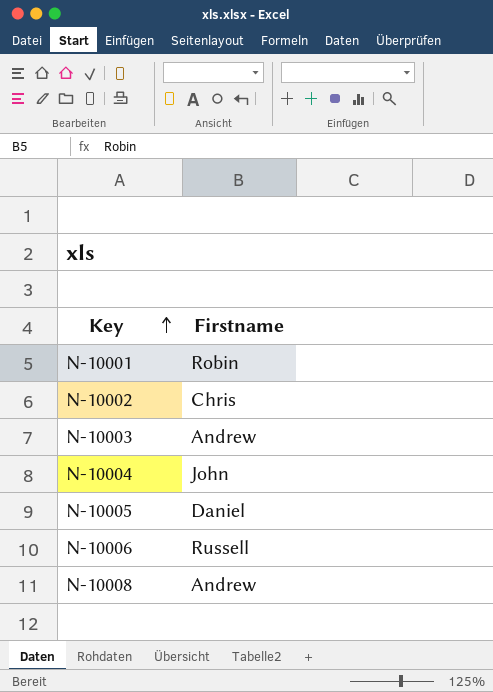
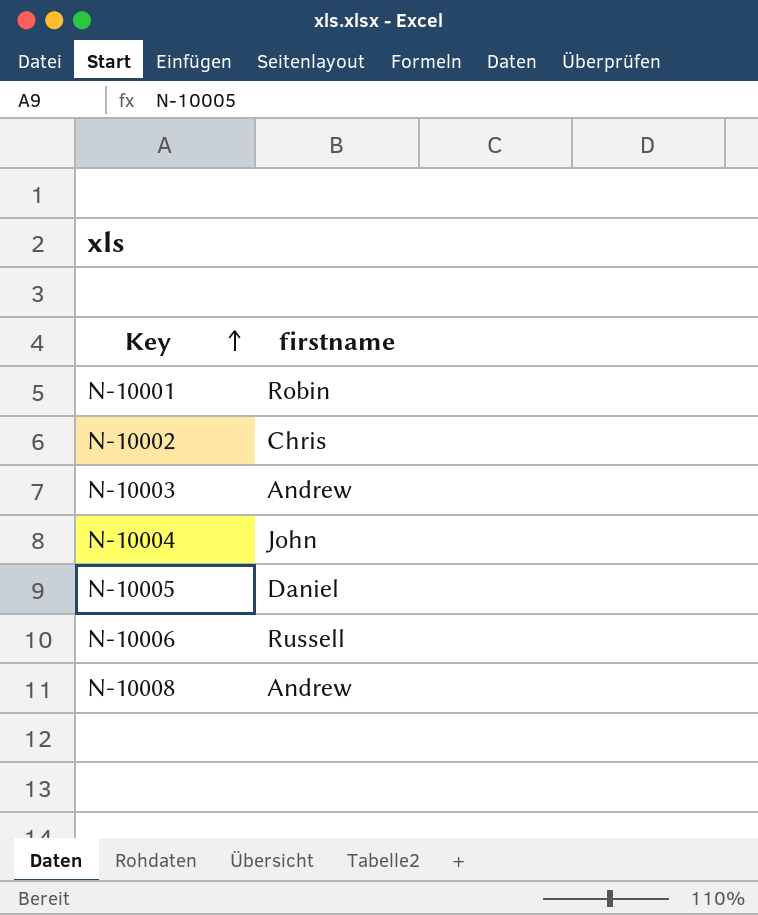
column name: Firstname -> firstname

